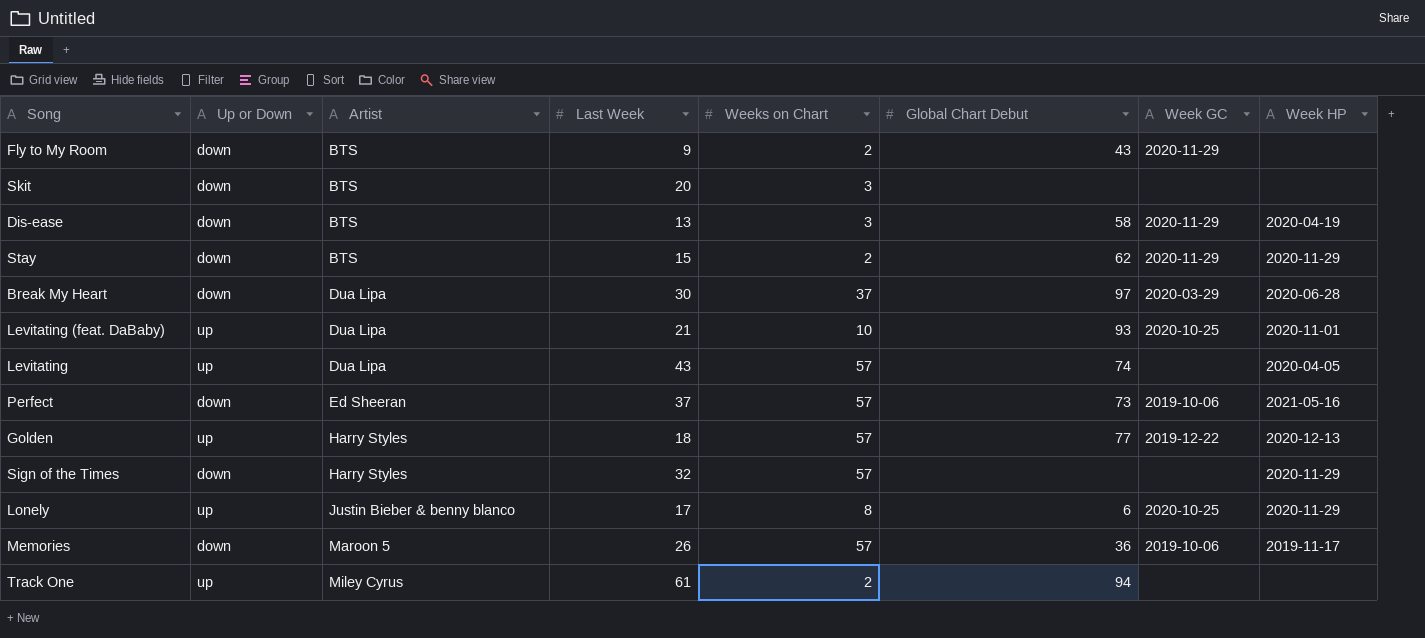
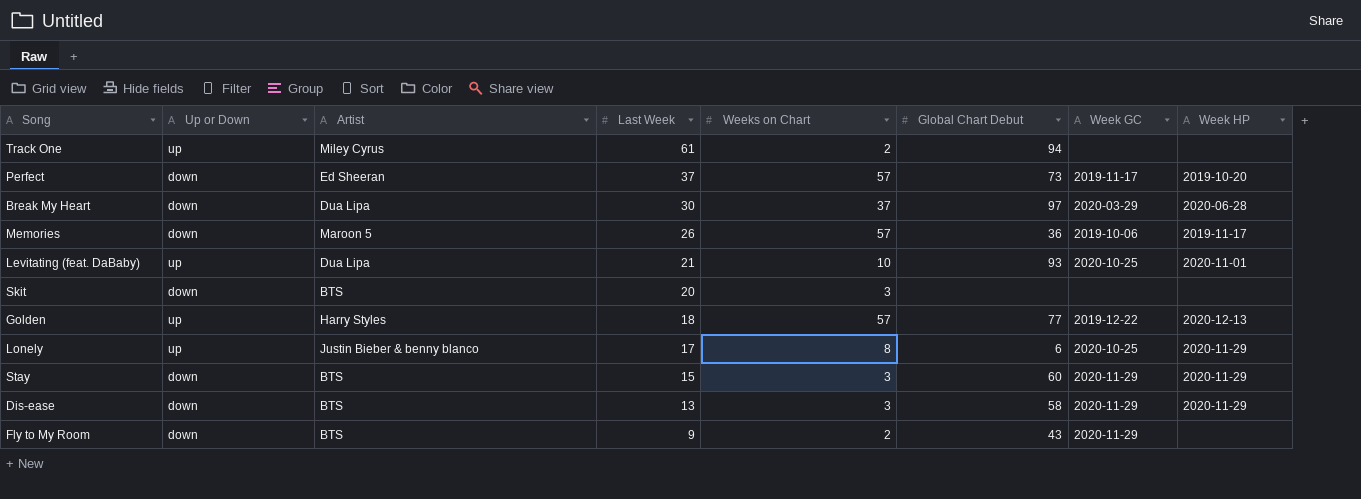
row order: Artist ascending -> Last Week descending
row Levitating: up | Dua Lipa | 43 | 57 | 74 | none | 2020-04-05 -> none
row Sign of the Times: down | Harry Styles | 32 | 57 | none | none | 2020-11-29 -> none
Perfect | Week GC: 2019-10-06 -> 2019-11-17
Perfect | Week HP: 2021-05-16 -> 2019-10-20
Stay | Weeks on Chart: 2 -> 3
Stay | Global Chart Debut: 62 -> 60
Dis-ease | Week HP: 2020-04-19 -> 2020-11-29

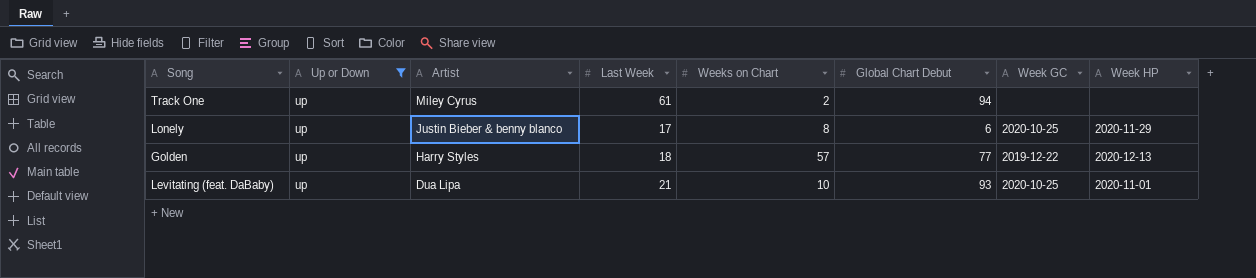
filter: none -> Up or Down = up
row order: Last Week descending -> Artist descending

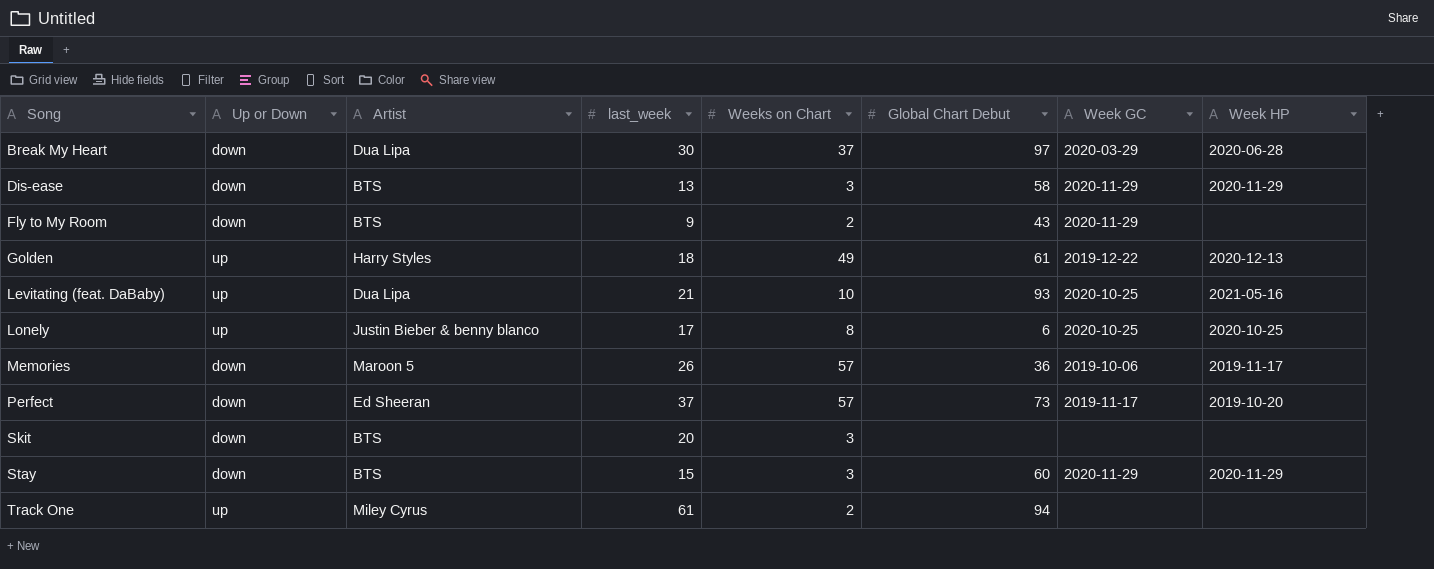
filter: Up or Down = up -> none
row order: Artist descending -> Song ascending
column name: Last Week -> last_week
Golden | Weeks on Chart: 57 -> 49
Golden | Global Chart Debut: 77 -> 61
Levitating (feat. DaBaby) | Week HP: 2020-11-01 -> 2021-05-16
Lonely | Week HP: 2020-11-29 -> 2020-10-25

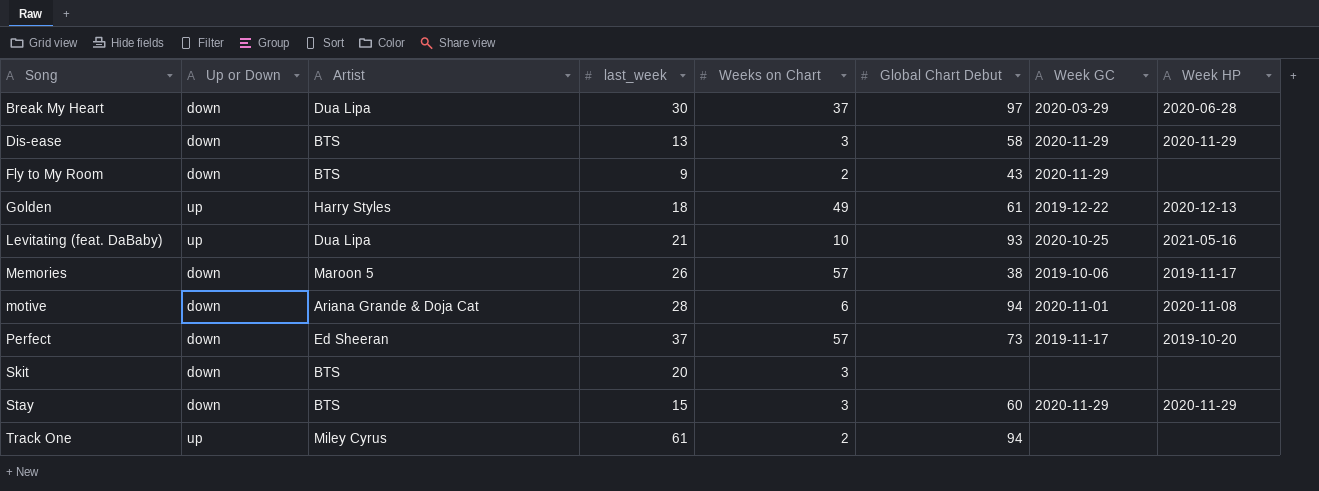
row Lonely: up | Justin Bieber & benny blanco | 17 | 8 | 6 | 2020-10-25 | 2020-10-25 -> none
Memories | Global Chart Debut: 36 -> 38
row motive: none -> down | Ariana Grande & Doja Cat | 28 | 6 | 94 | 2020-11-01 | 2020-11-08

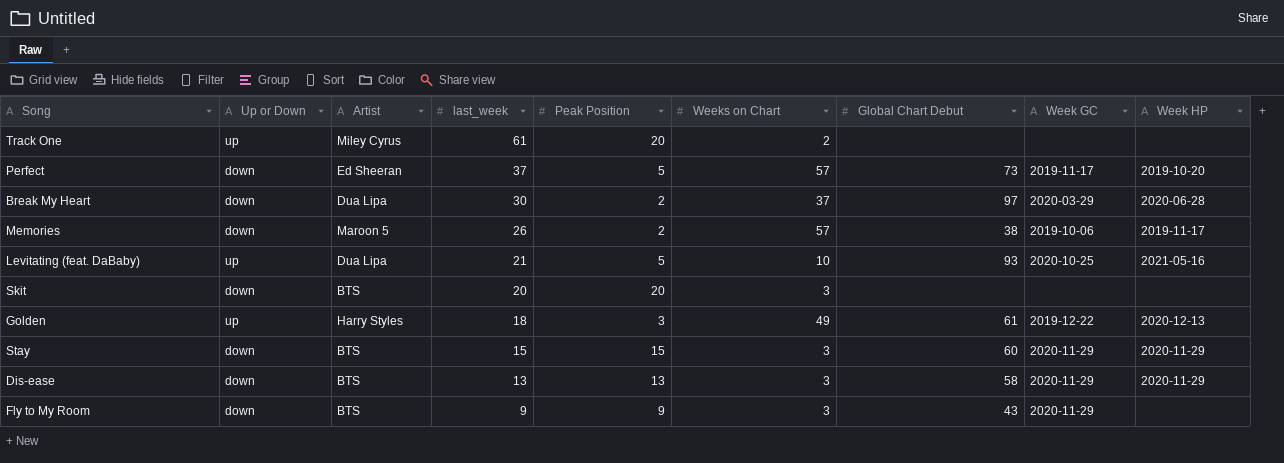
row order: Song ascending -> last_week descending
column Peak Position | position: none -> 5
row motive: down | Ariana Grande & Doja Cat | 28 | 6 | 94 | 2020-11-01 | 2020-11-08 -> none
Track One | Global Chart Debut: 94 -> none
Fly to My Room | Weeks on Chart: 2 -> 3

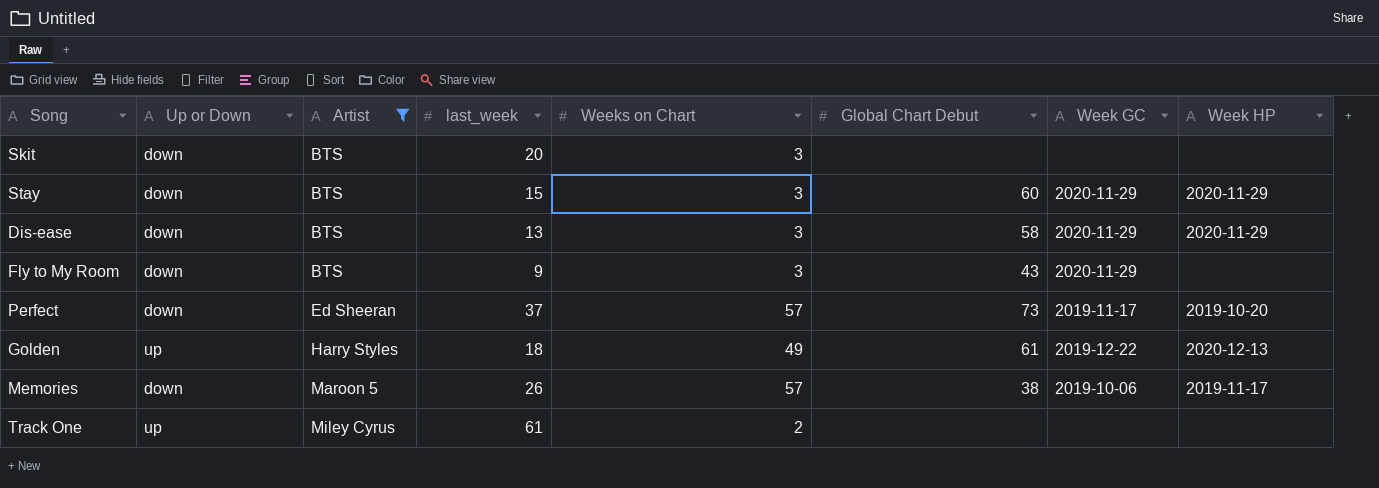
filter: none -> Artist != Dua Lipa
row order: last_week descending -> Artist ascending
column Peak Position | position: 5 -> none

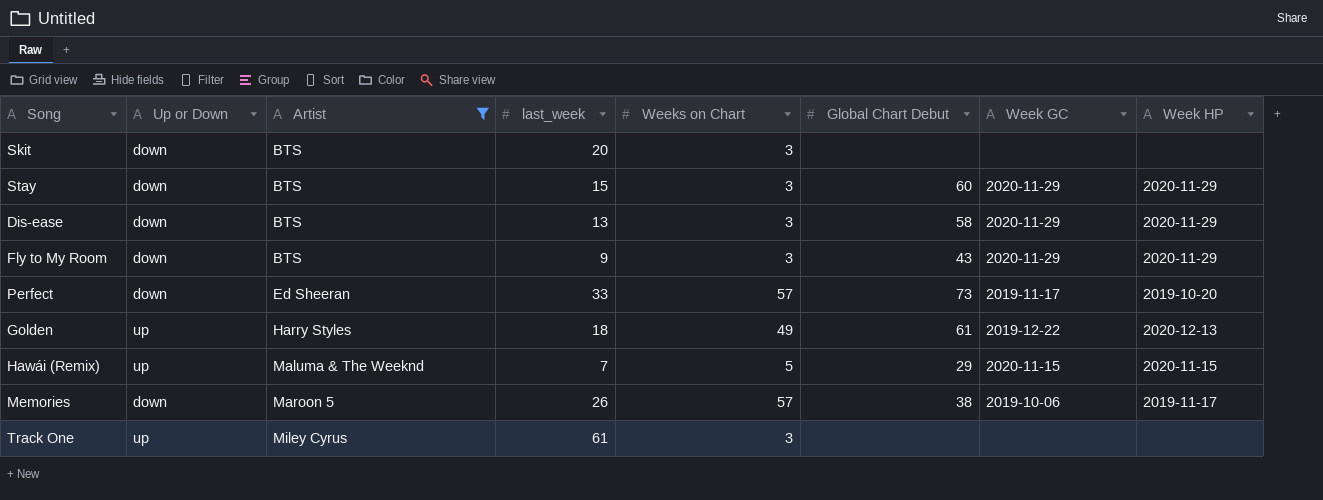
Fly to My Room | Week HP: none -> 2020-11-29
Perfect | last_week: 37 -> 33
row Hawái (Remix): none -> up | Maluma & The Weeknd | 7 | 5 | 29 | 2020-11-15 | 2020-11-15
Track One | Weeks on Chart: 2 -> 3

